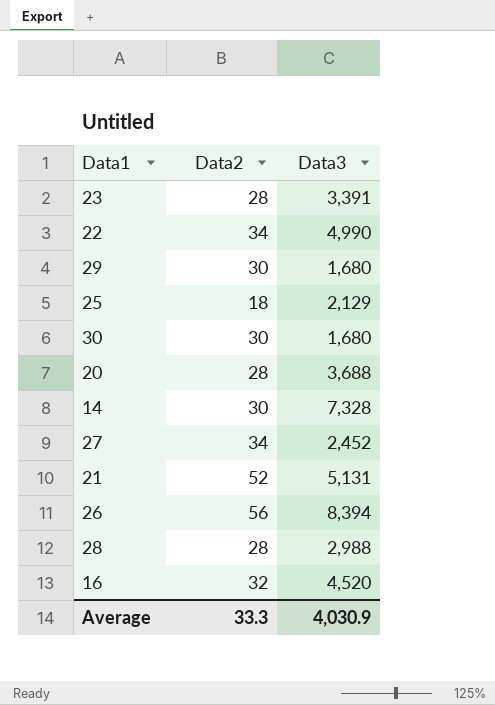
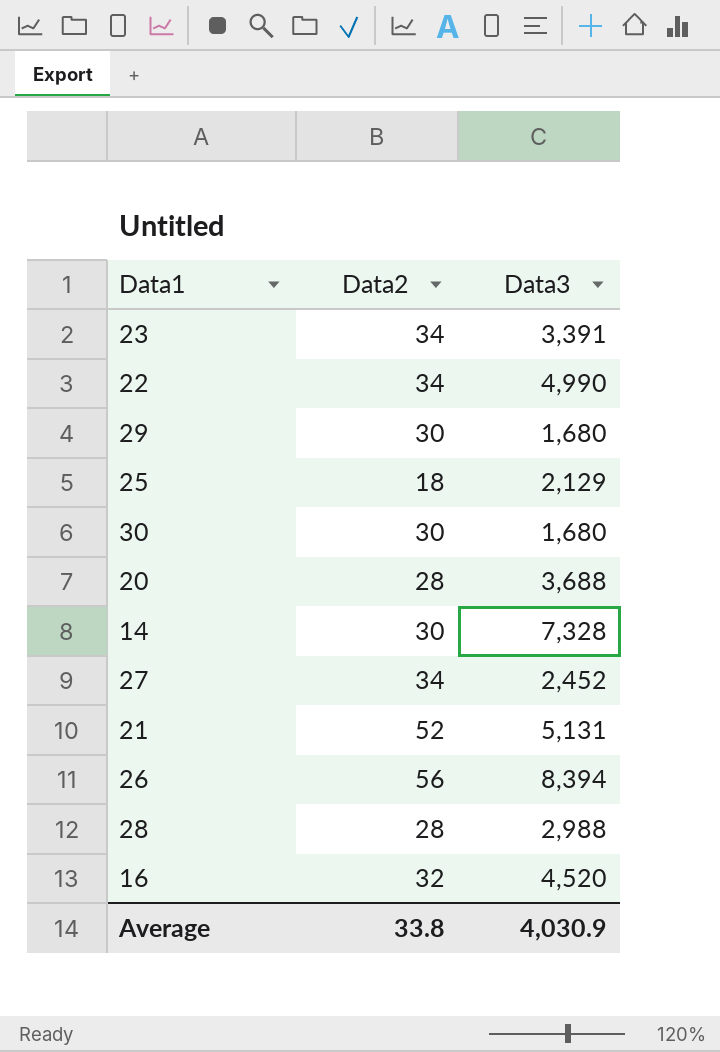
23 | Data2: 28 -> 34
Average | Data2: 33.3 -> 33.8

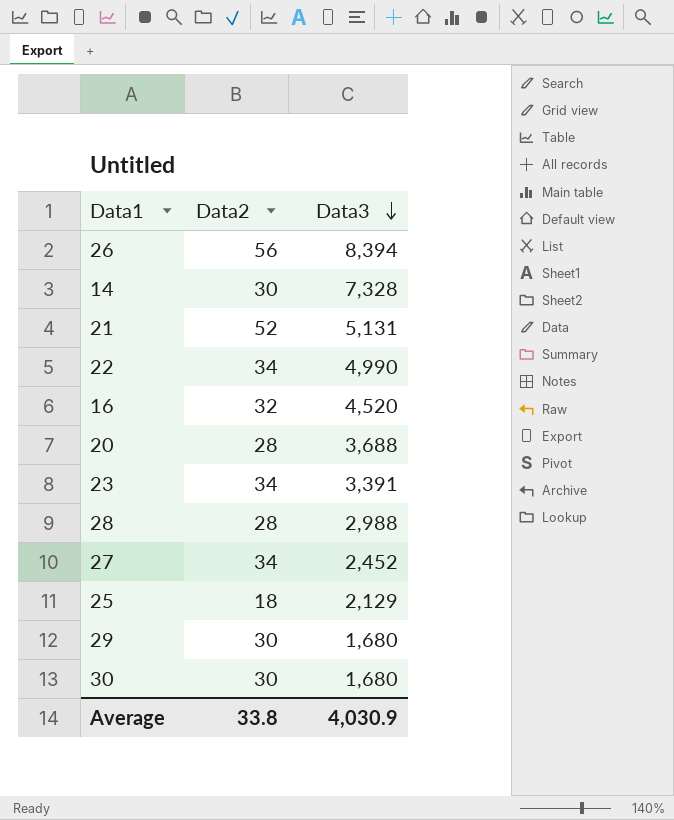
row order: none -> Data3 descending

